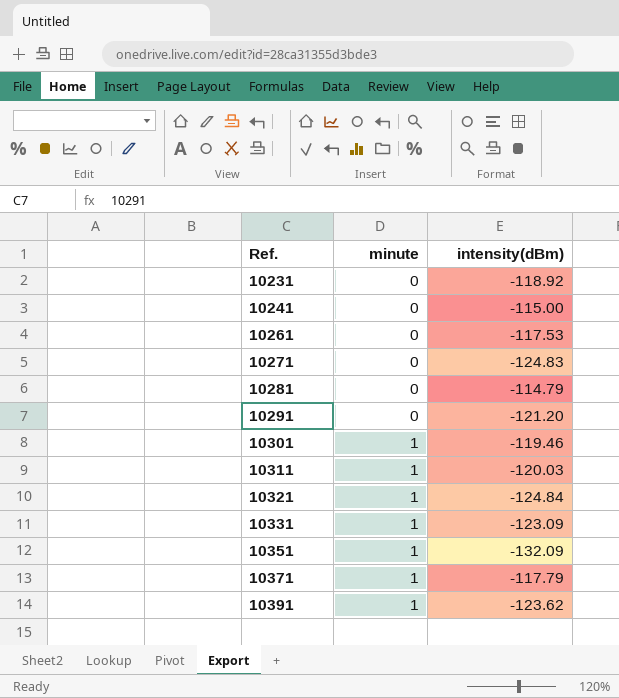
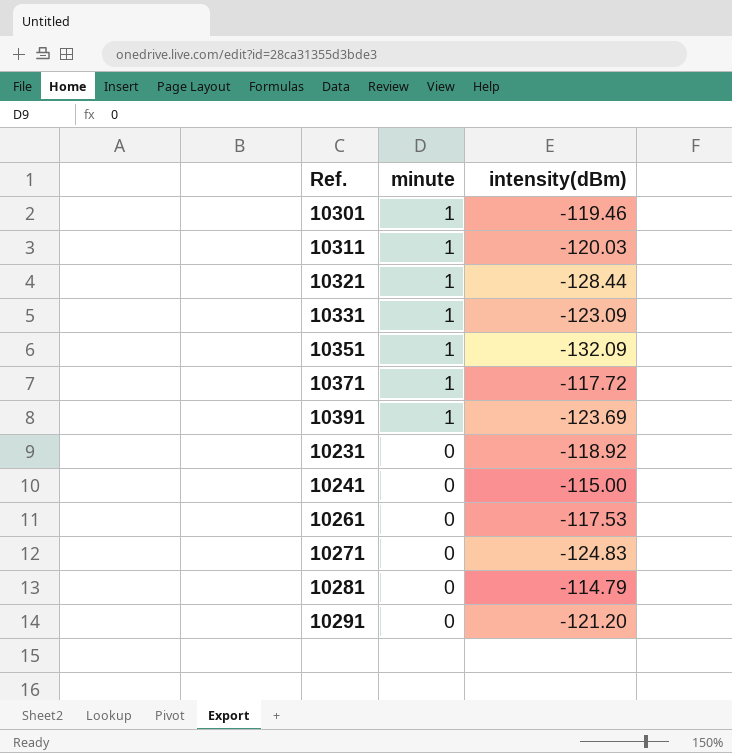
row order: Ref. ascending -> minute descending
10321 | intensity(dBm): -124.84 -> -128.44
10371 | intensity(dBm): -117.79 -> -117.72
10391 | intensity(dBm): -123.62 -> -123.69

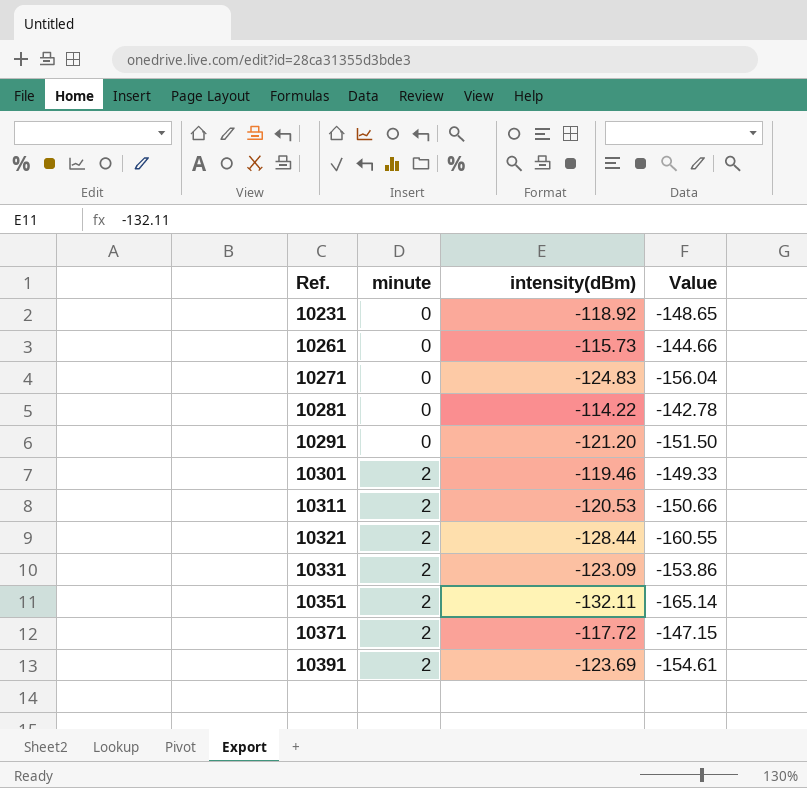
row order: minute descending -> Ref. ascending
column Value | formula: none -> [intensity(dBm)] * 1.25
row 10241: 0 | -115.00 -> none
10261 | intensity(dBm): -117.53 -> -115.73
10281 | intensity(dBm): -114.79 -> -114.22
10301 | minute: 1 -> 2
10311 | minute: 1 -> 2
10311 | intensity(dBm): -120.03 -> -120.53
10321 | minute: 1 -> 2
10331 | minute: 1 -> 2
10351 | minute: 1 -> 2
10351 | intensity(dBm): -132.09 -> -132.11
10371 | minute: 1 -> 2
10391 | minute: 1 -> 2

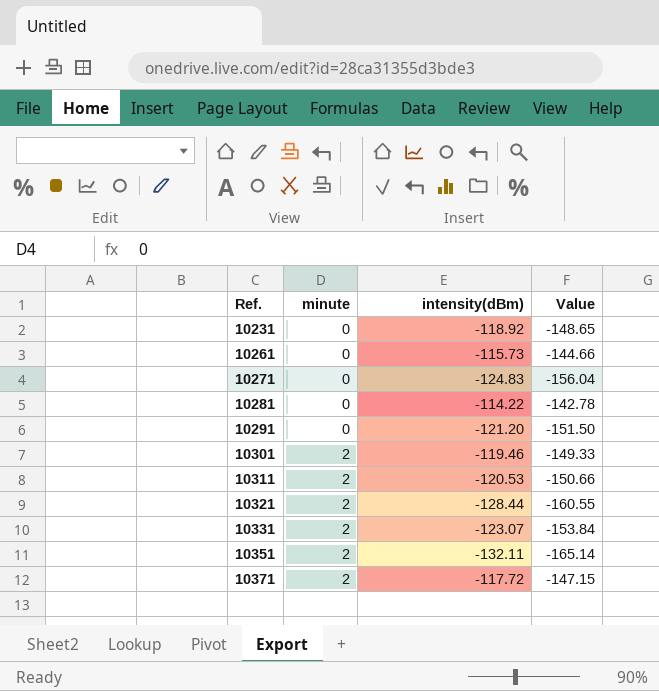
row 10391: 2 | -123.69 | -154.61 -> none
10331 | intensity(dBm): -123.09 -> -123.07
10331 | Value: -153.86 -> -153.84

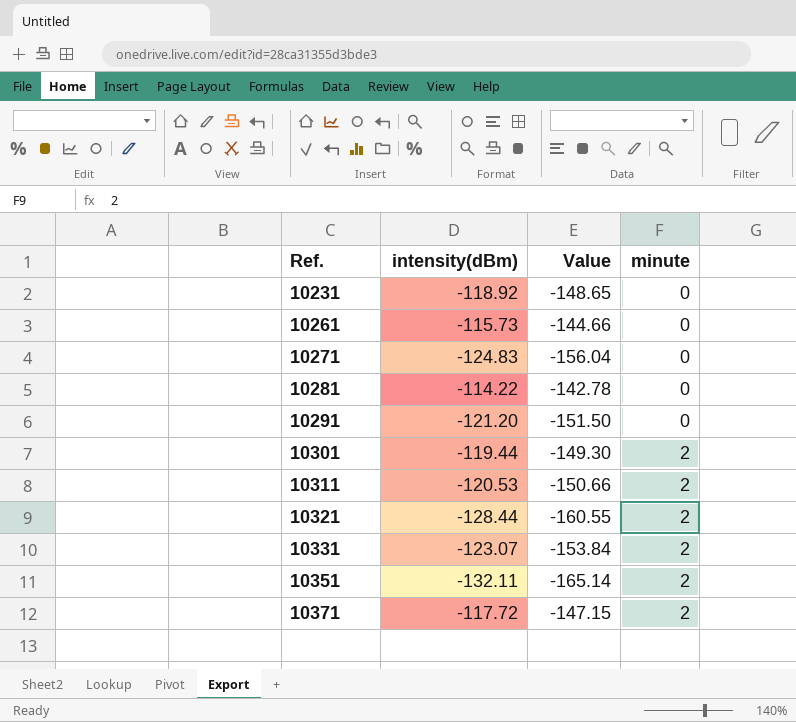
column minute | position: 2 -> 4
10301 | intensity(dBm): -119.46 -> -119.44
10301 | Value: -149.33 -> -149.30

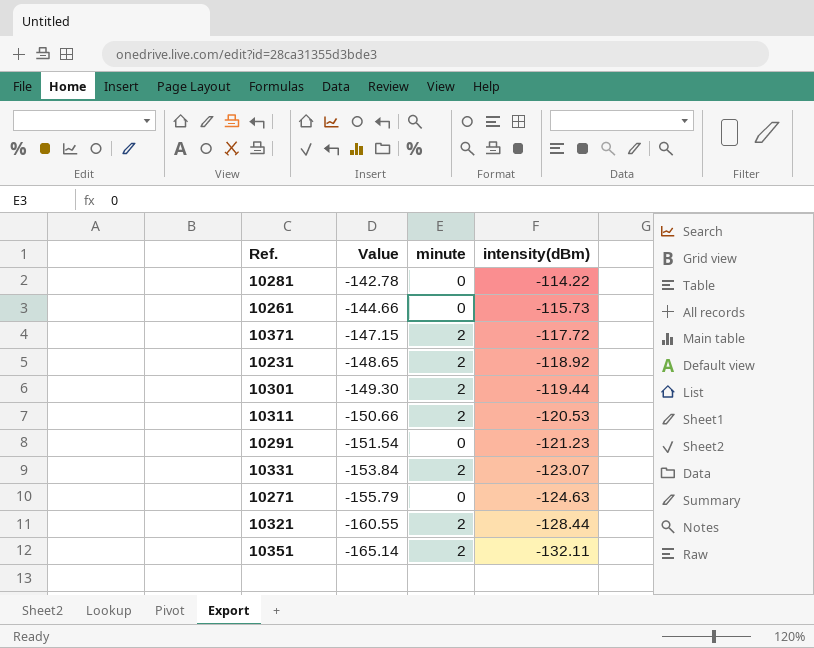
row order: Ref. ascending -> Value descending
column intensity(dBm) | position: 2 -> 4
10231 | minute: 0 -> 2
10291 | Value: -151.50 -> -151.54
10291 | intensity(dBm): -121.20 -> -121.23
10271 | Value: -156.04 -> -155.79
10271 | intensity(dBm): -124.83 -> -124.63

